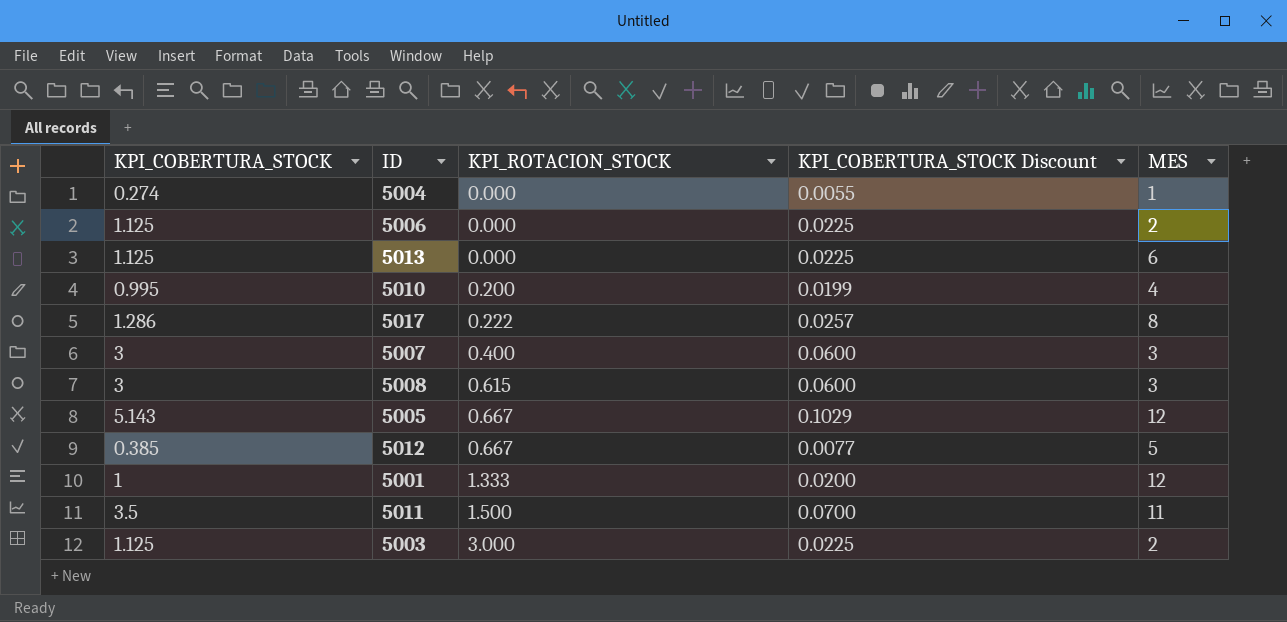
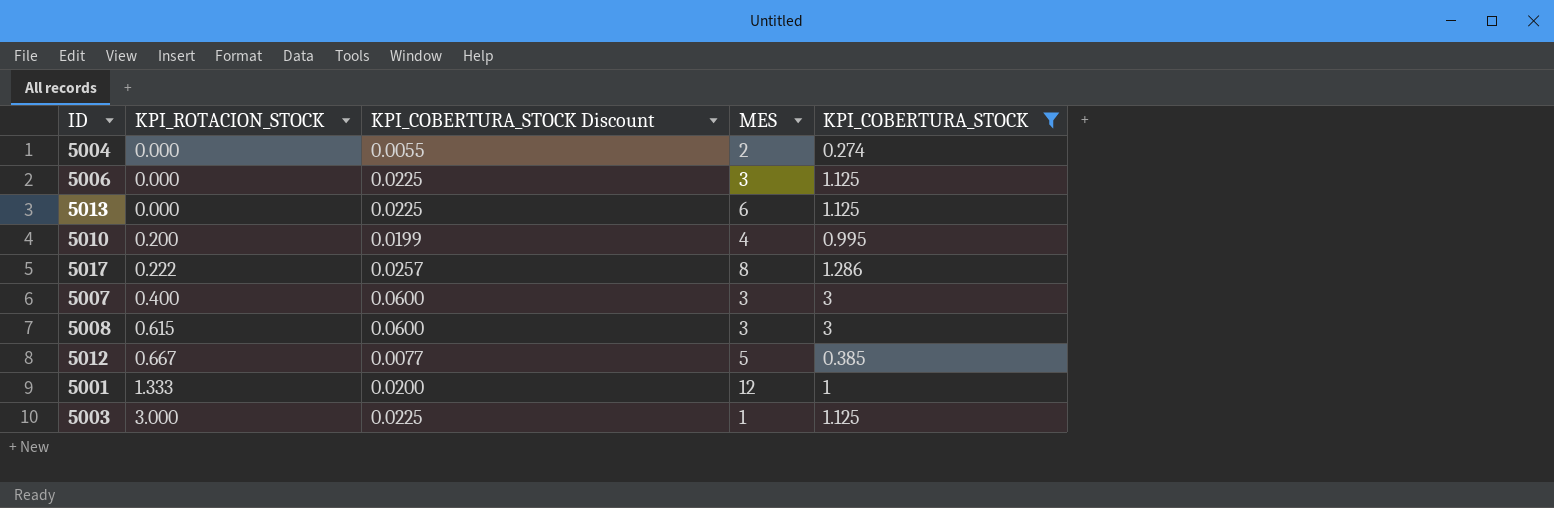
filter: none -> KPI_COBERTURA_STOCK <= 3
column KPI_COBERTURA_STOCK | position: 1 -> 5
5004 | MES: 1 -> 2
5006 | MES: 2 -> 3
5003 | MES: 2 -> 1

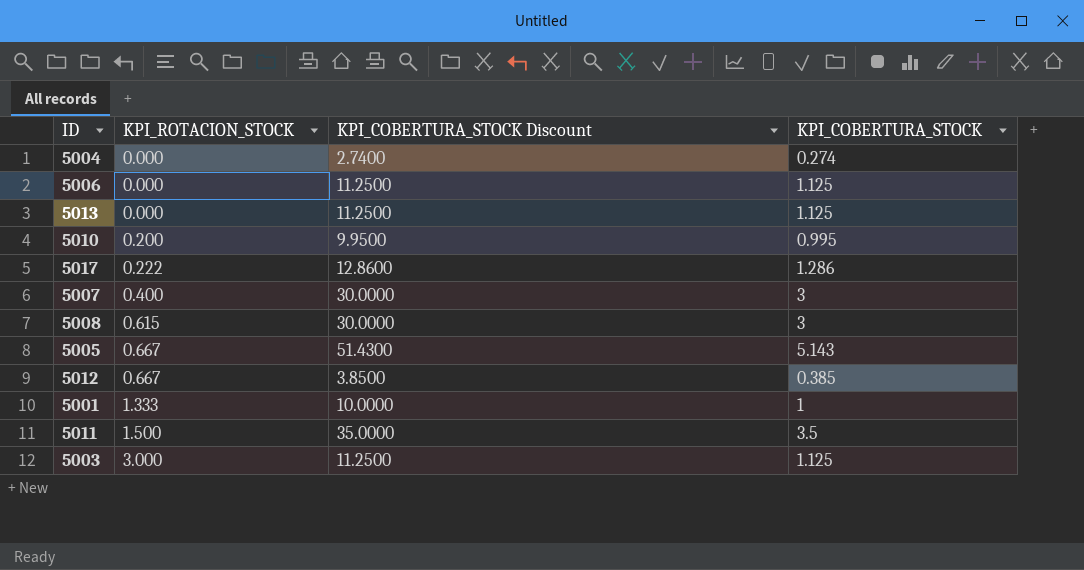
filter: KPI_COBERTURA_STOCK <= 3 -> none
column MES | position: 4 -> none
column KPI_COBERTURA_STOCK Discount | formula: [KPI_COBERTURA_STOCK] * 0.02 -> [KPI_COBERTURA_STOCK] * 10

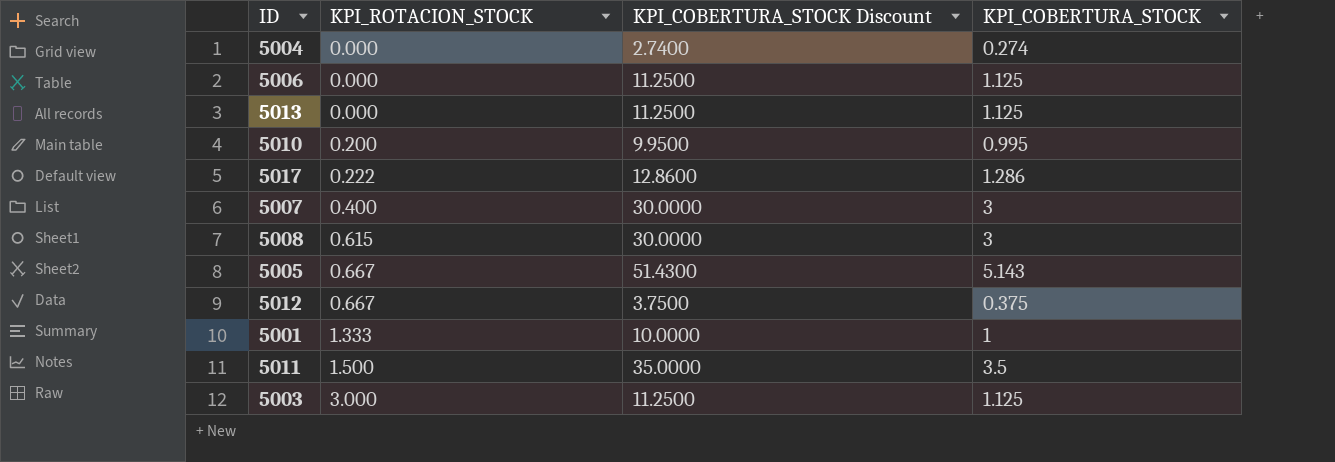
5012 | KPI_COBERTURA_STOCK Discount: 3.8500 -> 3.7500
5012 | KPI_COBERTURA_STOCK: 0.385 -> 0.375

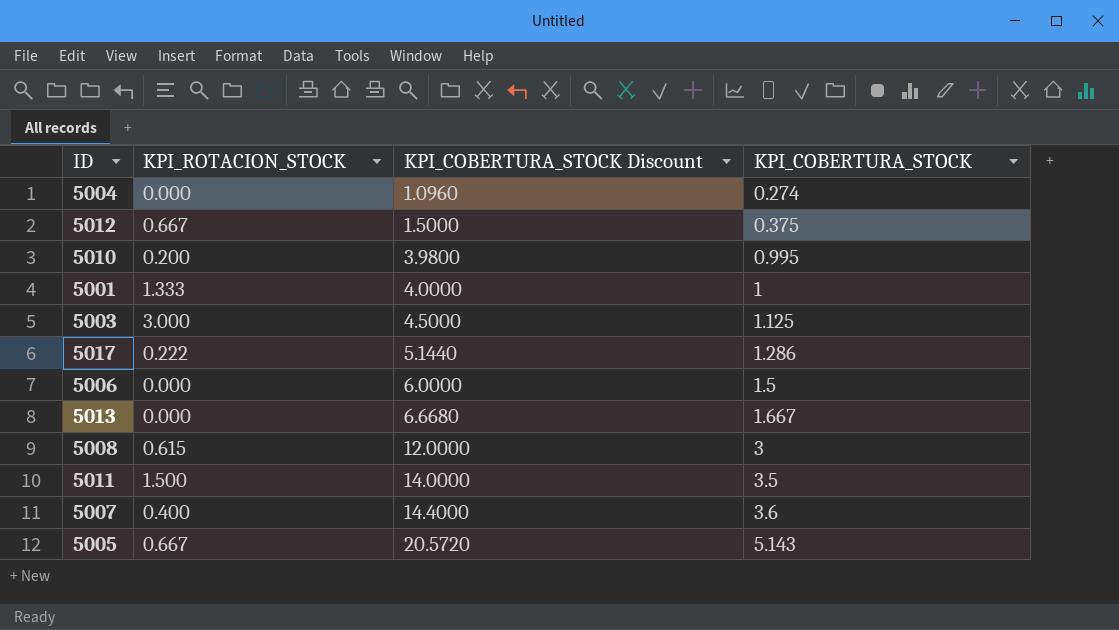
row order: KPI_ROTACION_STOCK ascending -> KPI_COBERTURA_STOCK Discount ascending
column KPI_COBERTURA_STOCK Discount | formula: [KPI_COBERTURA_STOCK] * 10 -> [KPI_COBERTURA_STOCK] * 4
5006 | KPI_COBERTURA_STOCK: 1.125 -> 1.5
5013 | KPI_COBERTURA_STOCK: 1.125 -> 1.667
5007 | KPI_COBERTURA_STOCK: 3 -> 3.6

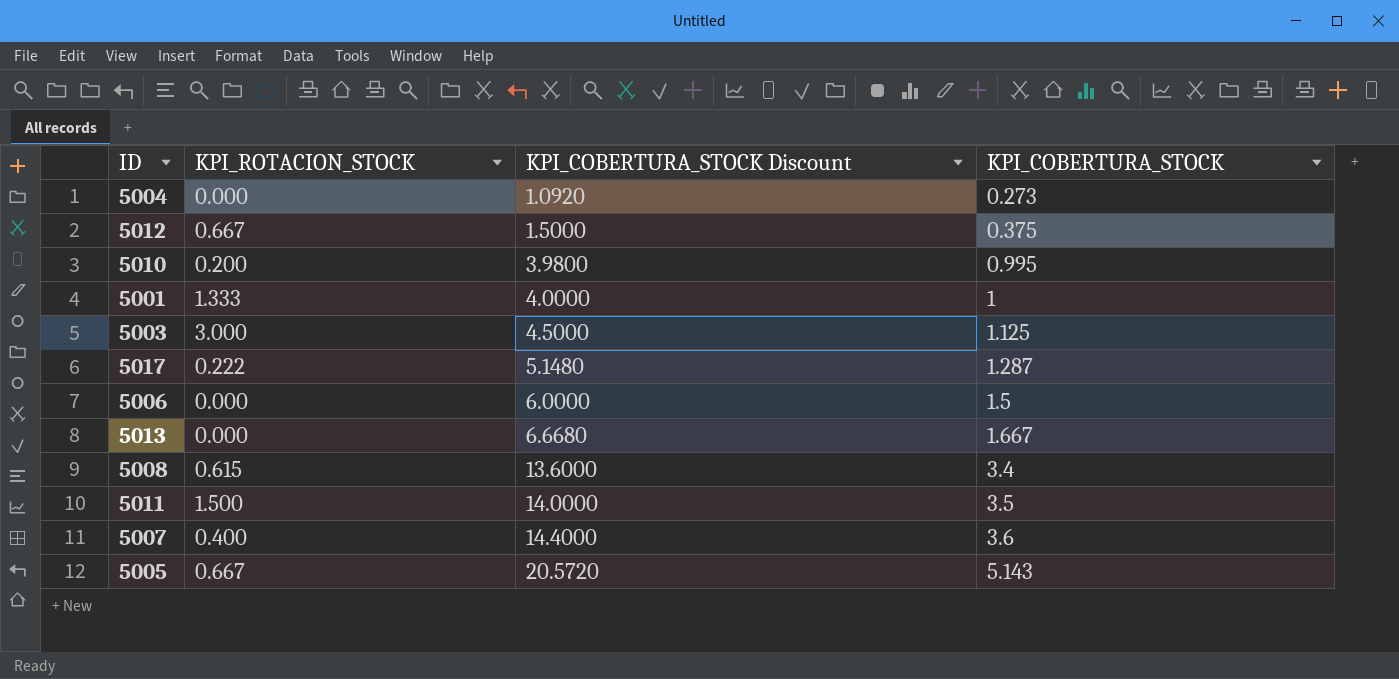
5004 | KPI_COBERTURA_STOCK Discount: 1.0960 -> 1.0920
5004 | KPI_COBERTURA_STOCK: 0.274 -> 0.273
5017 | KPI_COBERTURA_STOCK Discount: 5.1440 -> 5.1480
5017 | KPI_COBERTURA_STOCK: 1.286 -> 1.287
5008 | KPI_COBERTURA_STOCK Discount: 12.0000 -> 13.6000
5008 | KPI_COBERTURA_STOCK: 3 -> 3.4

